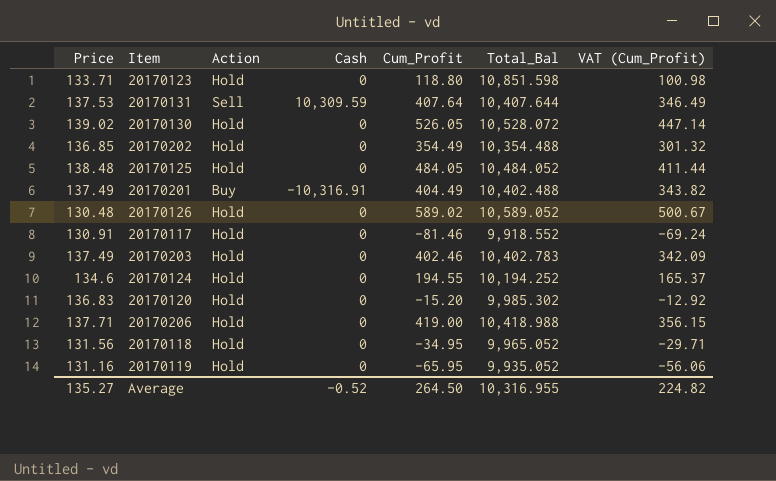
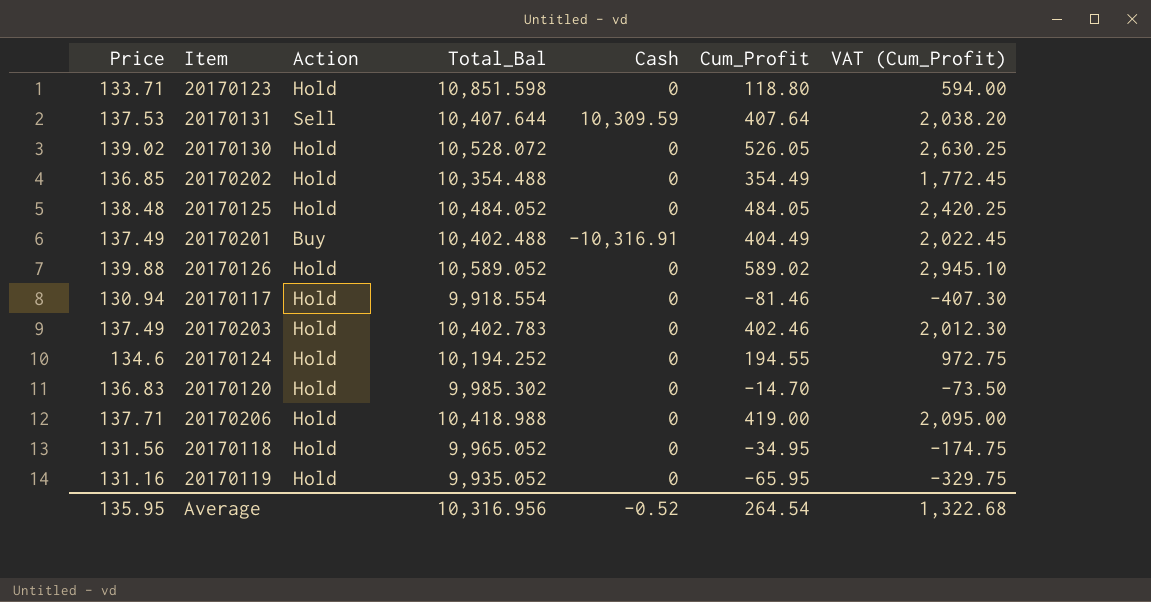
column Total_Bal | position: 6 -> 4
column VAT (Cum_Profit) | formula: [Cum_Profit] * 0.85 -> [Cum_Profit] * 5
20170126 | Price: 130.48 -> 139.88
20170117 | Price: 130.91 -> 130.94
20170117 | Total_Bal: 9,918.552 -> 9,918.554
20170120 | Cum_Profit: -15.20 -> -14.70
Average | Price: 135.27 -> 135.95
Average | Total_Bal: 10,316.955 -> 10,316.956
Average | Cum_Profit: 264.50 -> 264.54
Average | VAT (Cum_Profit): 224.82 -> 1,322.68

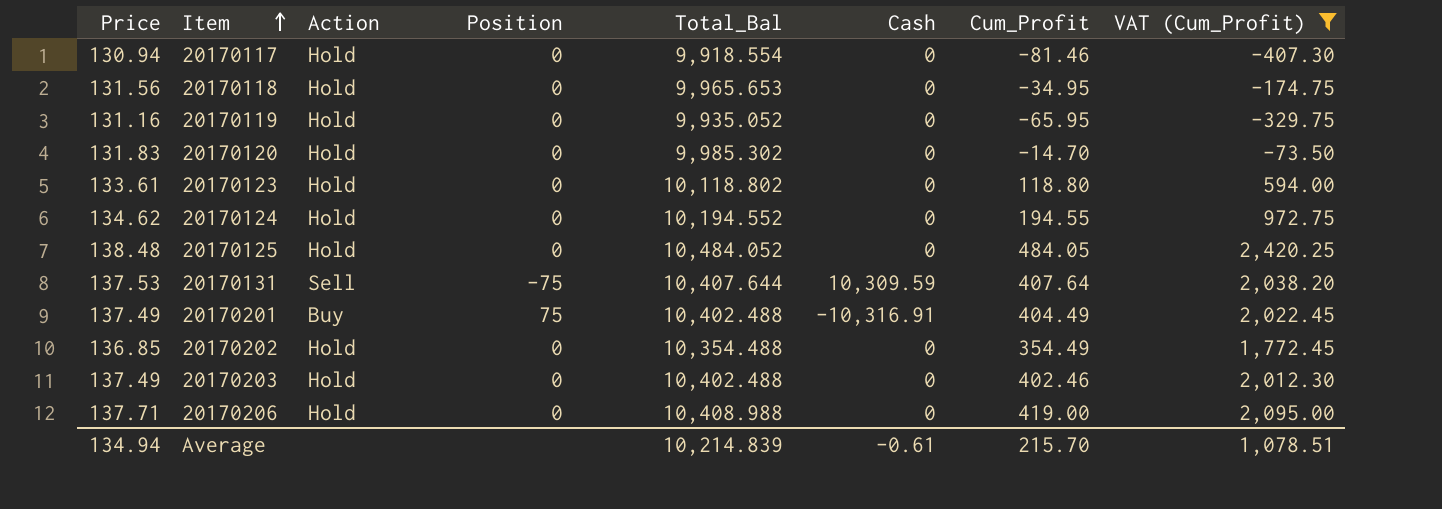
filter: none -> VAT (Cum_Profit) <= 2,420.25
row order: none -> Item ascending
column Position | position: none -> 4
20170118 | Total_Bal: 9,965.052 -> 9,965.653
20170120 | Price: 136.83 -> 131.83
20170123 | Price: 133.71 -> 133.61
20170123 | Total_Bal: 10,851.598 -> 10,118.802
20170124 | Price: 134.6 -> 134.62
20170124 | Total_Bal: 10,194.252 -> 10,194.552
20170203 | Total_Bal: 10,402.783 -> 10,402.488
20170206 | Total_Bal: 10,418.988 -> 10,408.988
Average | Price: 135.95 -> 134.94
Average | Total_Bal: 10,316.956 -> 10,214.839
Average | Cash: -0.52 -> -0.61
Average | Cum_Profit: 264.54 -> 215.70
Average | VAT (Cum_Profit): 1,322.68 -> 1,078.51

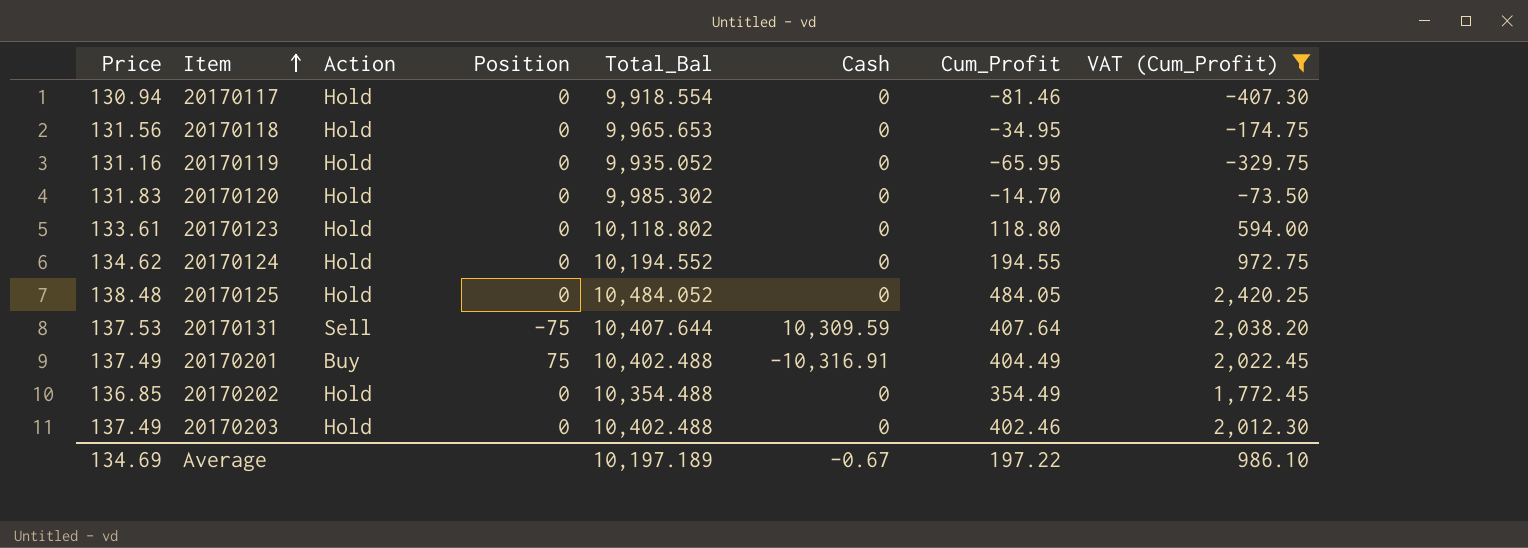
row 20170206: 137.71 | Hold | 0 | 10,408.988 | 0 | 419.00 | 2,095.00 -> none
Average | Price: 134.94 -> 134.69
Average | Total_Bal: 10,214.839 -> 10,197.189
Average | Cash: -0.61 -> -0.67
Average | Cum_Profit: 215.70 -> 197.22
Average | VAT (Cum_Profit): 1,078.51 -> 986.10

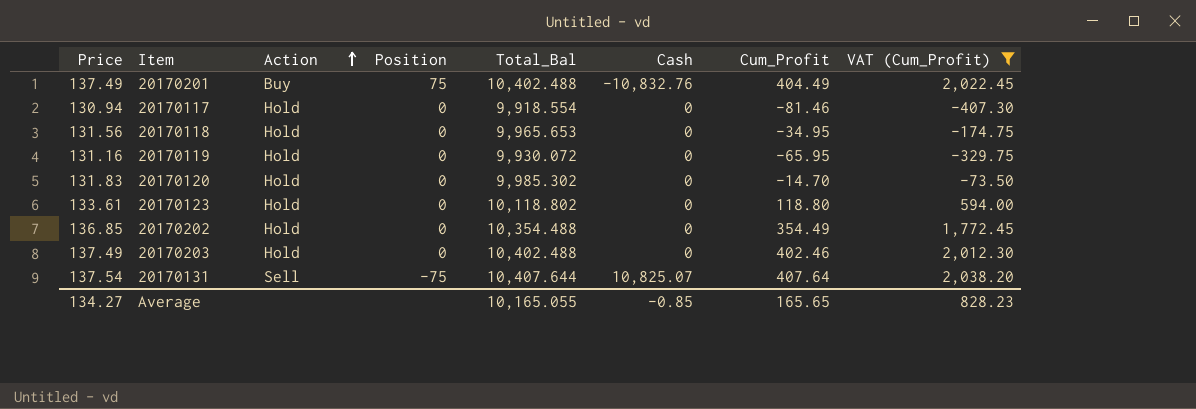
row order: Item ascending -> Action ascending
row 20170124: 134.62 | Hold | 0 | 10,194.552 | 0 | 194.55 | 972.75 -> none
row 20170125: 138.48 | Hold | 0 | 10,484.052 | 0 | 484.05 | 2,420.25 -> none
20170201 | Cash: -10,316.91 -> -10,832.76
20170119 | Total_Bal: 9,935.052 -> 9,930.072
20170131 | Price: 137.53 -> 137.54
20170131 | Cash: 10,309.59 -> 10,825.07
Average | Price: 134.69 -> 134.27
Average | Total_Bal: 10,197.189 -> 10,165.055
Average | Cash: -0.67 -> -0.85
Average | Cum_Profit: 197.22 -> 165.65
Average | VAT (Cum_Profit): 986.10 -> 828.23

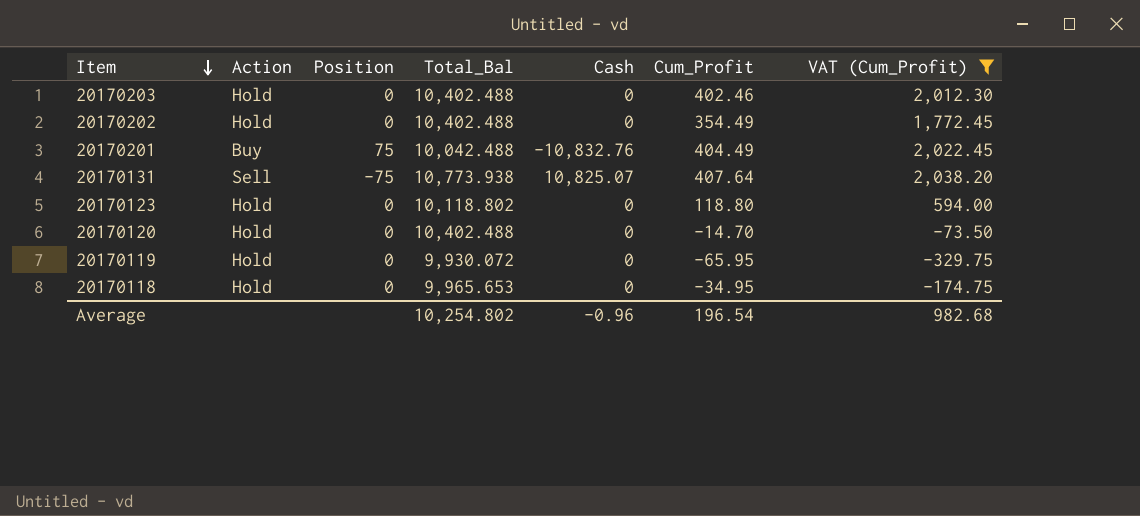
row order: Action ascending -> Item descending
column Price | position: 1 -> none
row 20170117: 130.94 | Hold | 0 | 9,918.554 | 0 | -81.46 | -407.30 -> none
20170202 | Total_Bal: 10,354.488 -> 10,402.488
20170201 | Total_Bal: 10,402.488 -> 10,042.488
20170131 | Total_Bal: 10,407.644 -> 10,773.938
20170120 | Total_Bal: 9,985.302 -> 10,402.488
Average | Total_Bal: 10,165.055 -> 10,254.802
Average | Cash: -0.85 -> -0.96
Average | Cum_Profit: 165.65 -> 196.54
Average | VAT (Cum_Profit): 828.23 -> 982.68

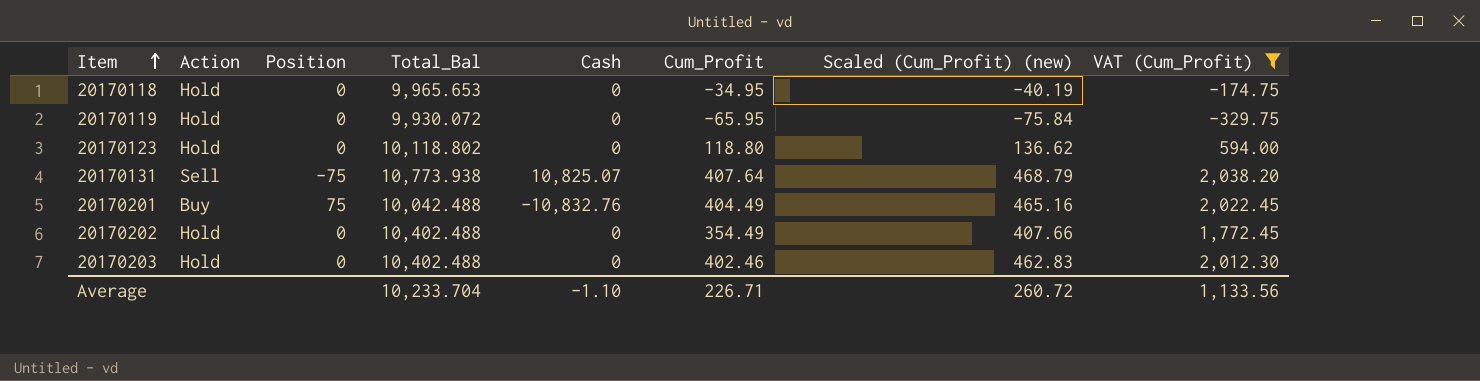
row order: Item descending -> Item ascending
column Scaled (Cum_Profit) (new) | formula: none -> [Cum_Profit] * 1.15
row 20170120: Hold | 0 | 10,402.488 | 0 | -14.70 | -73.50 -> none
Average | Total_Bal: 10,254.802 -> 10,233.704
Average | Cash: -0.96 -> -1.10
Average | Cum_Profit: 196.54 -> 226.71
Average | VAT (Cum_Profit): 982.68 -> 1,133.56

